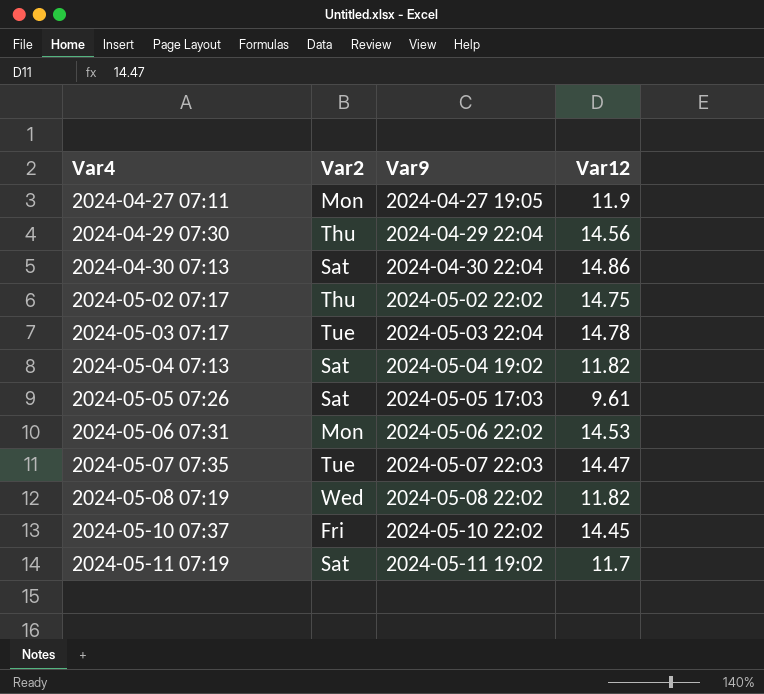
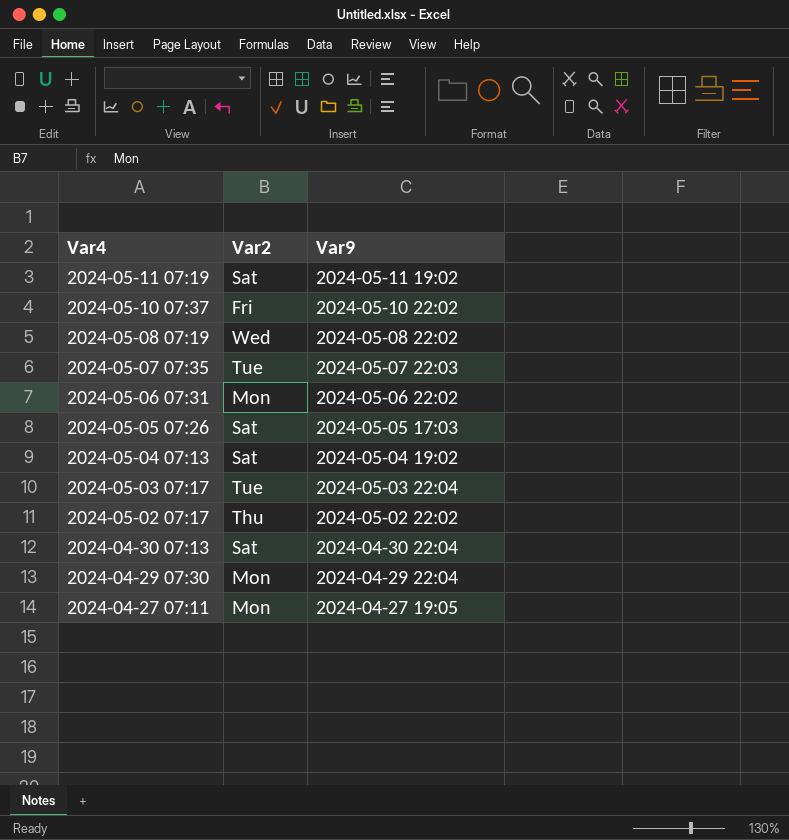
row order: Var4 ascending -> Var4 descending
column Var12 | position: 4 -> none
2024-04-29 07:30 | Var2: Thu -> Mon

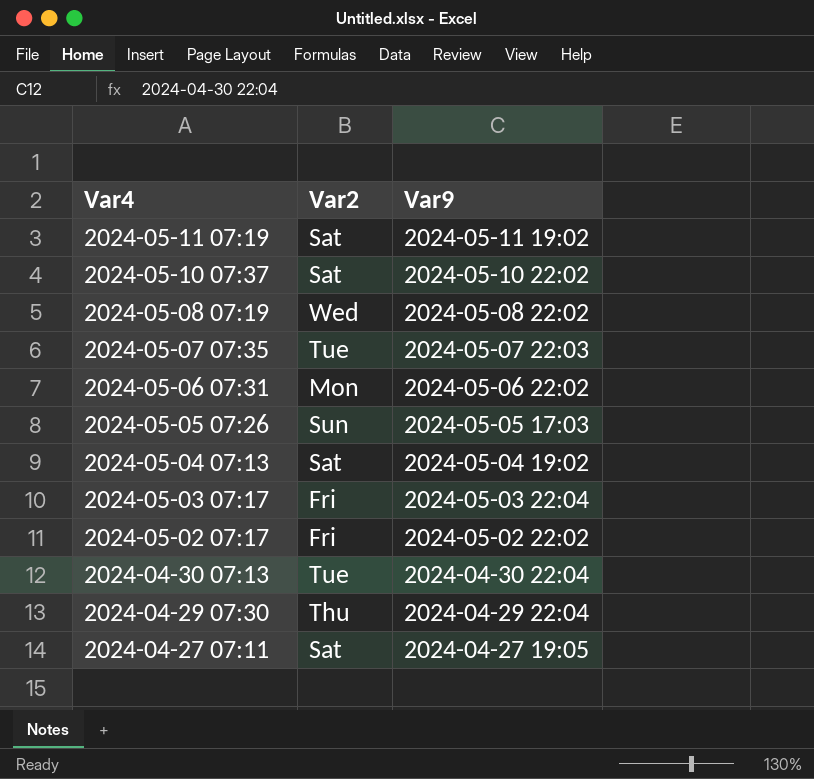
2024-05-10 07:37 | Var2: Fri -> Sat
2024-05-05 07:26 | Var2: Sat -> Sun
2024-05-03 07:17 | Var2: Tue -> Fri
2024-05-02 07:17 | Var2: Thu -> Fri
2024-04-30 07:13 | Var2: Sat -> Tue
2024-04-29 07:30 | Var2: Mon -> Thu
2024-04-27 07:11 | Var2: Mon -> Sat

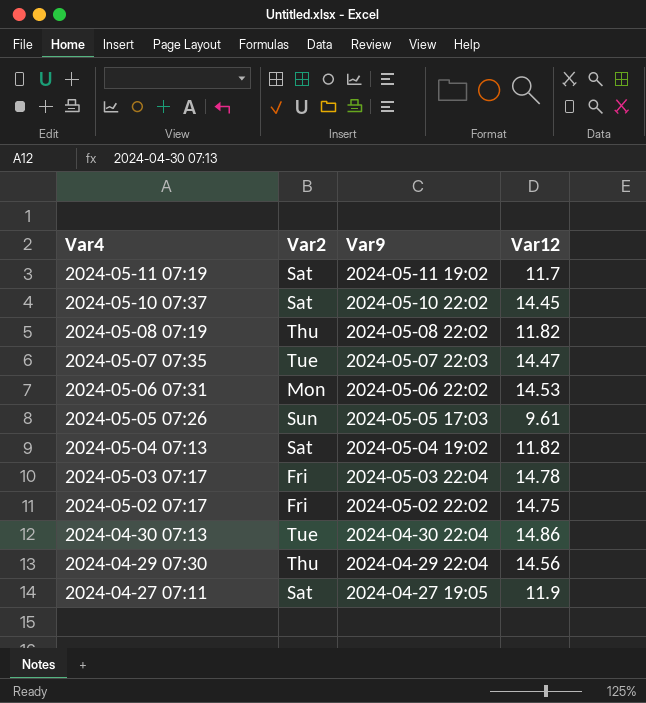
column Var12 | position: none -> 4
2024-05-08 07:19 | Var2: Wed -> Thu

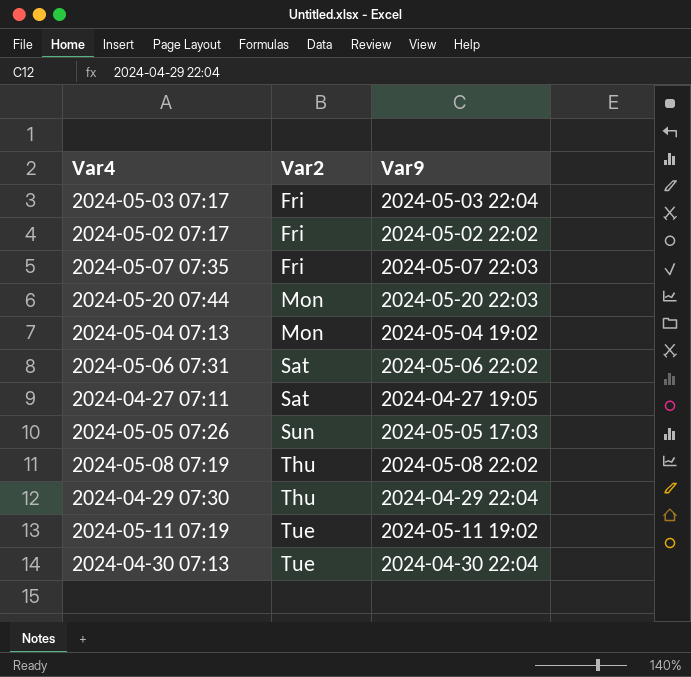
row order: Var4 descending -> Var2 ascending
column Var12 | position: 4 -> none
row 2024-05-10 07:37: Sat | 2024-05-10 22:02 | 14.45 -> none
2024-05-07 07:35 | Var2: Tue -> Fri
row 2024-05-20 07:44: none -> Mon | 2024-05-20 22:03
2024-05-04 07:13 | Var2: Sat -> Mon
2024-05-06 07:31 | Var2: Mon -> Sat
2024-05-11 07:19 | Var2: Sat -> Tue

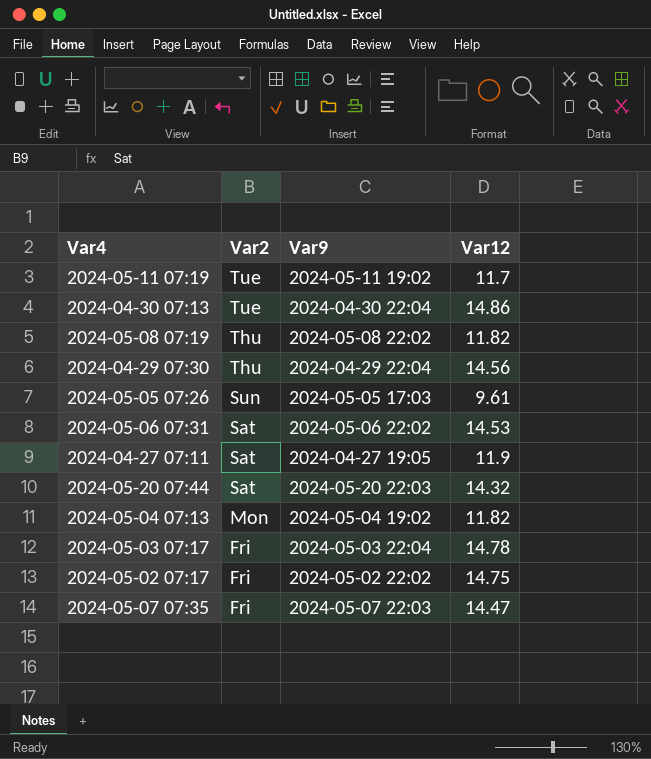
row order: Var2 ascending -> Var2 descending
column Var12 | position: none -> 4
2024-05-20 07:44 | Var2: Mon -> Sat

